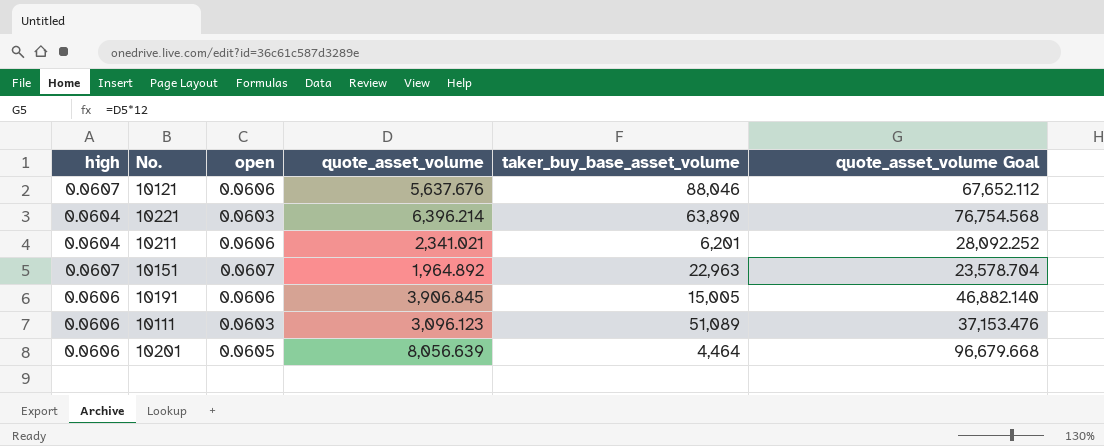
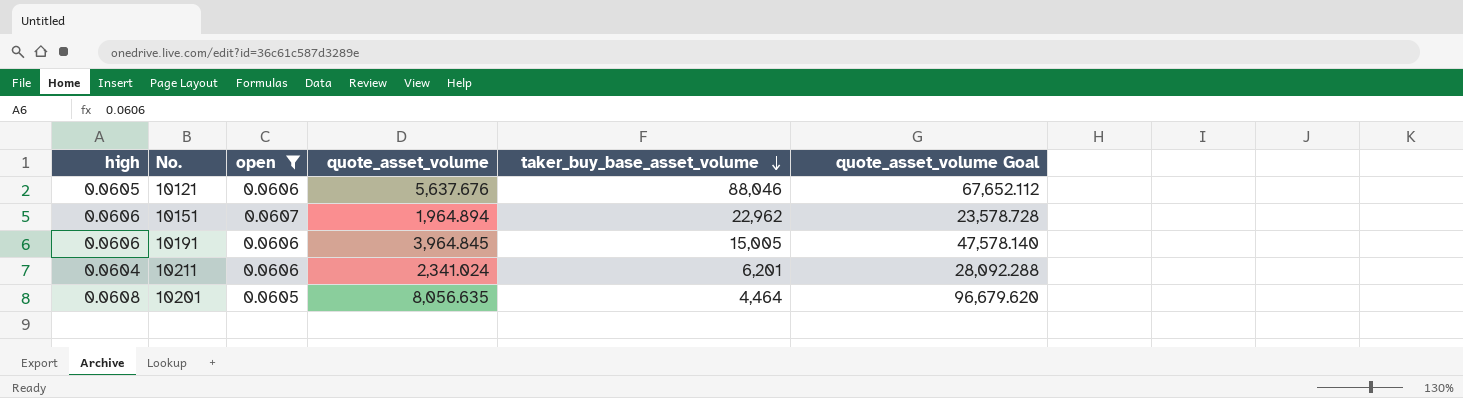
filter: none -> open != 0.0603
row order: none -> taker_buy_base_asset_volume descending
10121 | high: 0.0607 -> 0.0605
10151 | high: 0.0607 -> 0.0606
10151 | quote_asset_volume: 1,964.892 -> 1,964.894
10151 | taker_buy_base_asset_volume: 22,963 -> 22,962
10151 | quote_asset_volume Goal: 23,578.704 -> 23,578.728
10191 | quote_asset_volume: 3,906.845 -> 3,964.845
10191 | quote_asset_volume Goal: 46,882.140 -> 47,578.140
10211 | quote_asset_volume: 2,341.021 -> 2,341.024
10211 | quote_asset_volume Goal: 28,092.252 -> 28,092.288
10201 | high: 0.0606 -> 0.0608
10201 | quote_asset_volume: 8,056.639 -> 8,056.635
10201 | quote_asset_volume Goal: 96,679.668 -> 96,679.620

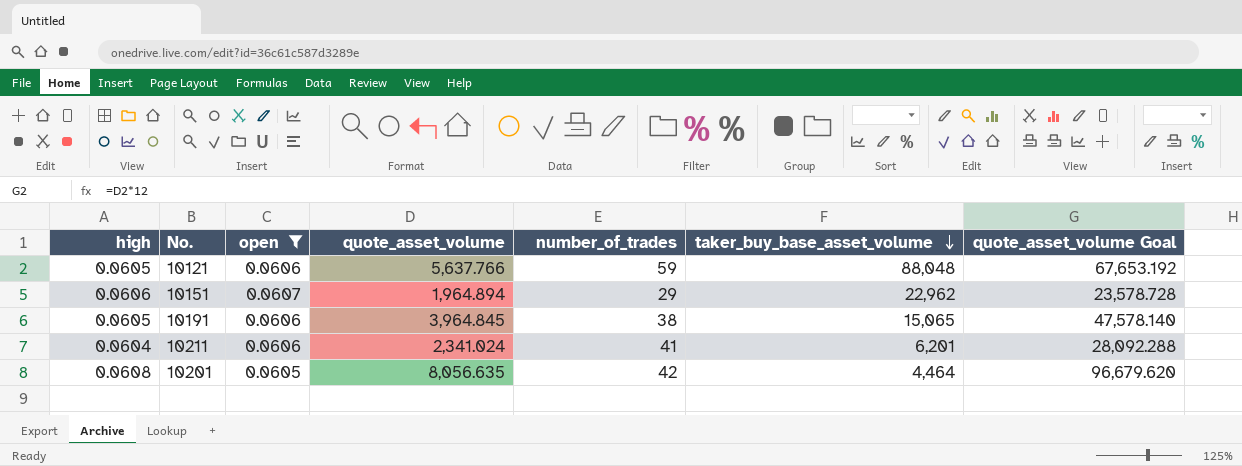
column number_of_trades | position: none -> 5
10121 | quote_asset_volume: 5,637.676 -> 5,637.766
10121 | taker_buy_base_asset_volume: 88,046 -> 88,048
10121 | quote_asset_volume Goal: 67,652.112 -> 67,653.192
10191 | high: 0.0606 -> 0.0605
10191 | taker_buy_base_asset_volume: 15,005 -> 15,065

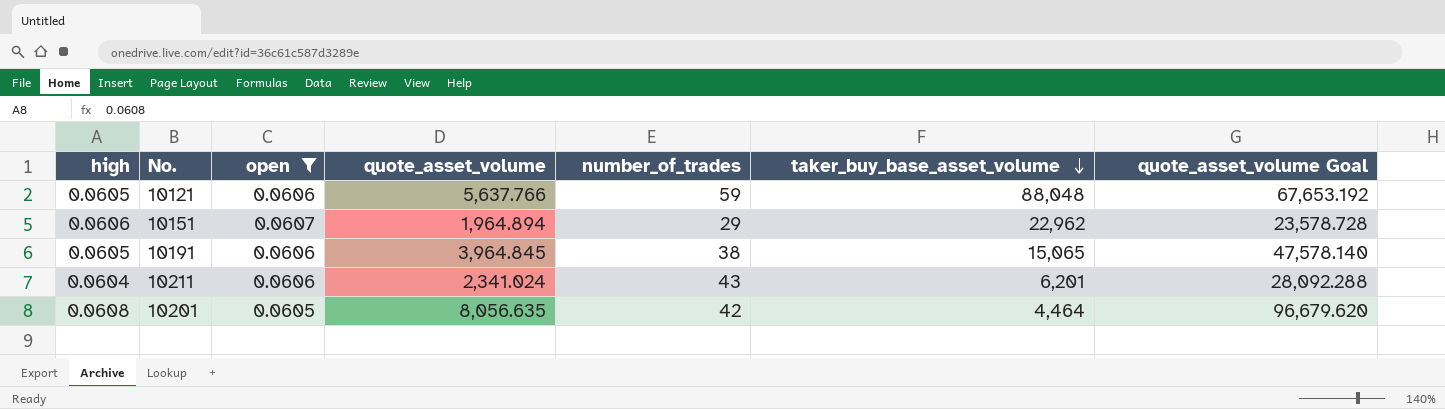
10211 | number_of_trades: 41 -> 43

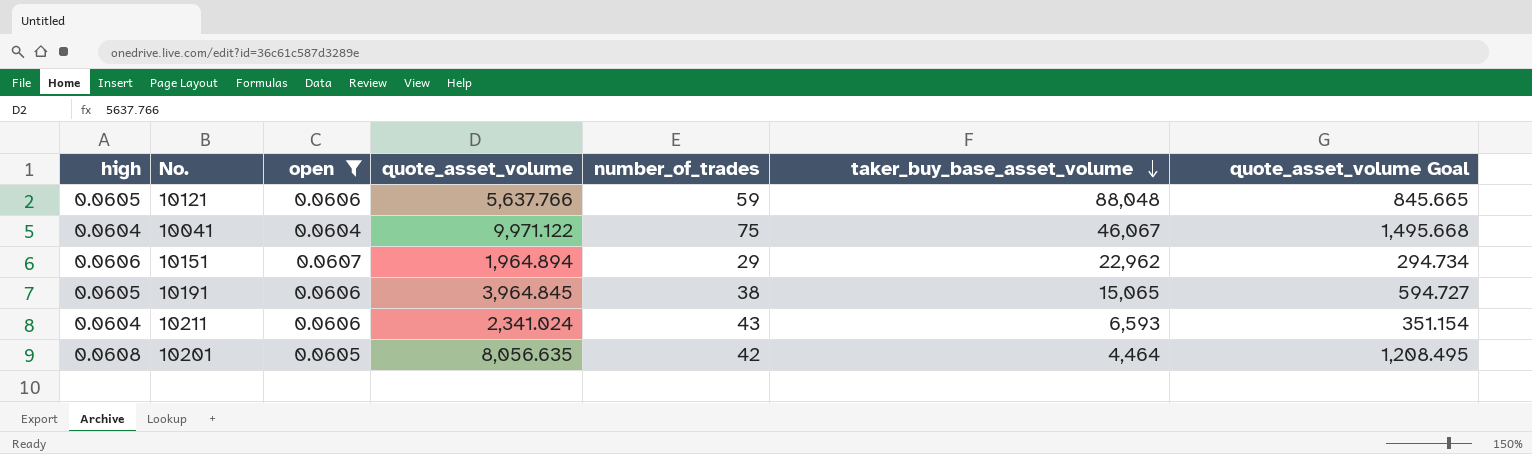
column quote_asset_volume Goal | formula: [quote_asset_volume] * 12 -> [quote_asset_volume] * 0.15
row 10041: none -> 0.0604 | 0.0604 | 9,971.122 | 75 | 46,067 | 1,495.668
10211 | taker_buy_base_asset_volume: 6,201 -> 6,593

